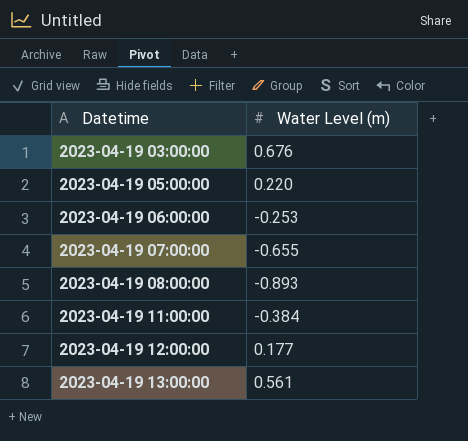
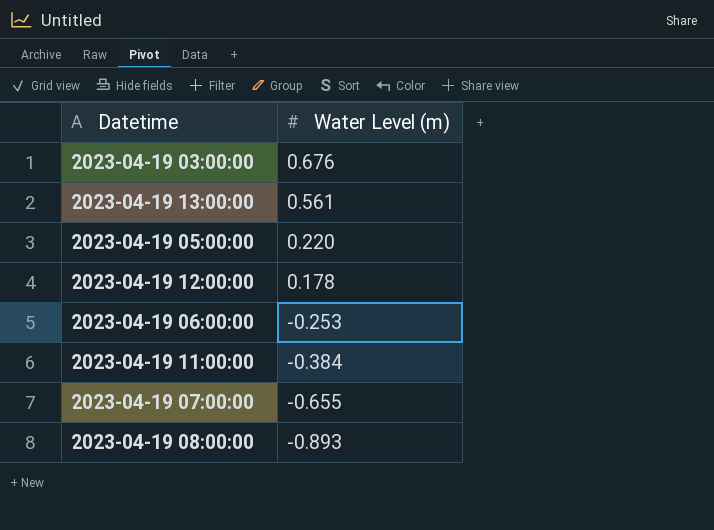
row order: Datetime ascending -> Water Level (m) descending
2023-04-19 12:00:00 | Water Level (m): 0.177 -> 0.178

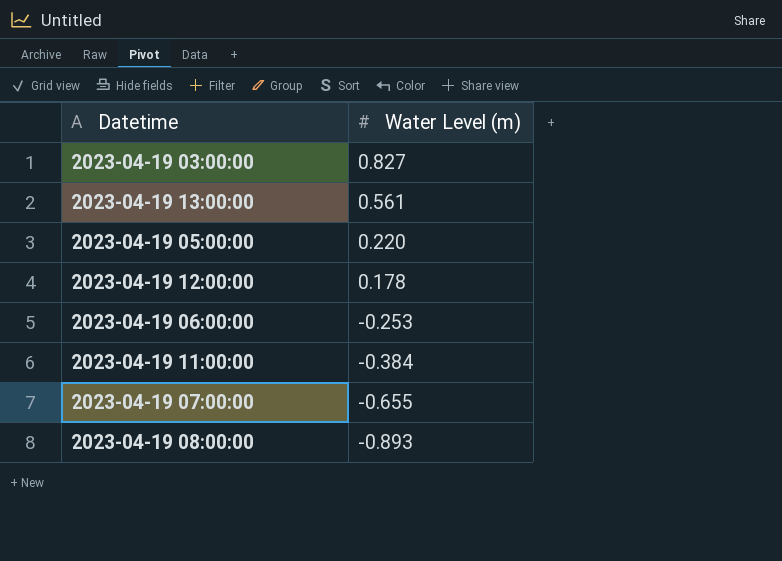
2023-04-19 03:00:00 | Water Level (m): 0.676 -> 0.827

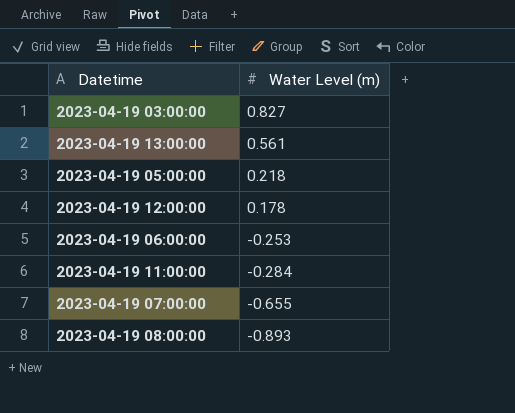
2023-04-19 05:00:00 | Water Level (m): 0.220 -> 0.218
2023-04-19 11:00:00 | Water Level (m): -0.384 -> -0.284

